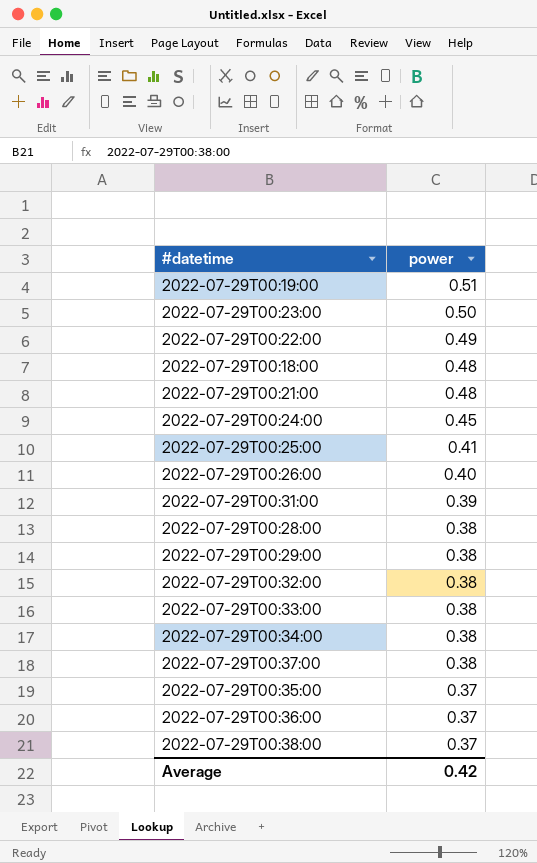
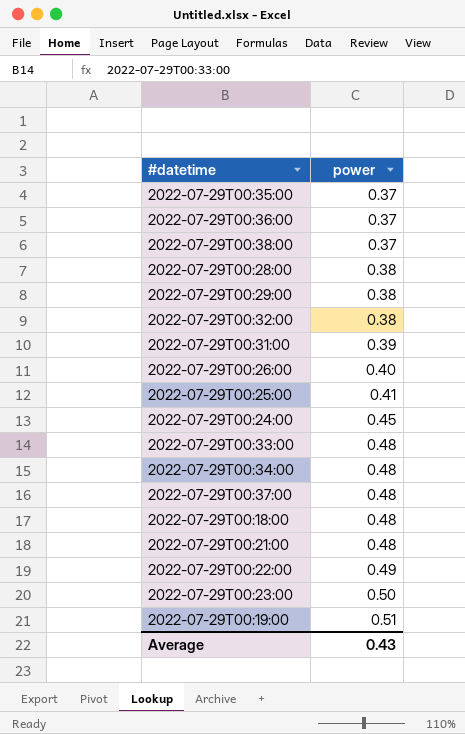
row order: power descending -> power ascending
2022-07-29T00:33:00 | power: 0.38 -> 0.48
2022-07-29T00:34:00 | power: 0.38 -> 0.48
2022-07-29T00:37:00 | power: 0.38 -> 0.48
Average | power: 0.42 -> 0.43

